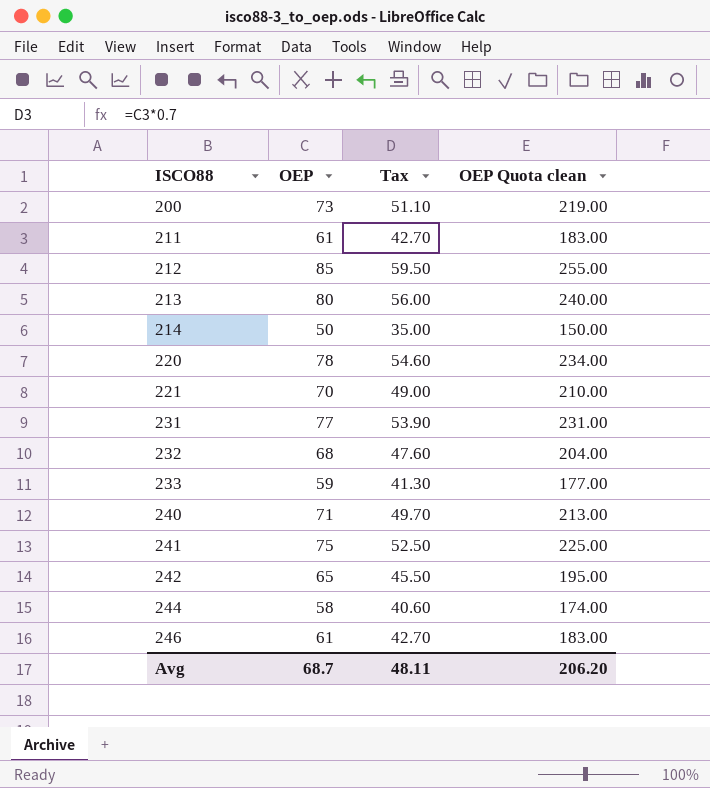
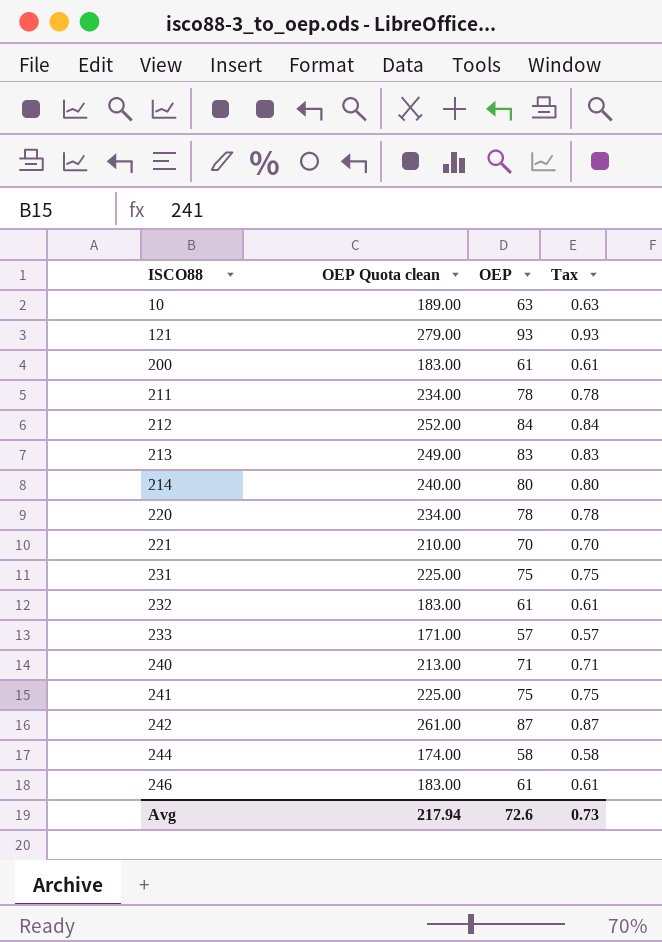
column OEP Quota clean | position: 4 -> 2
column Tax | formula: [OEP] * 0.7 -> [OEP] * 0.01
row 10: none -> 189.00 | 63 | 0.63
row 121: none -> 279.00 | 93 | 0.93
200 | OEP Quota clean: 219.00 -> 183.00
200 | OEP: 73 -> 61
211 | OEP Quota clean: 183.00 -> 234.00
211 | OEP: 61 -> 78
212 | OEP Quota clean: 255.00 -> 252.00
212 | OEP: 85 -> 84
213 | OEP Quota clean: 240.00 -> 249.00
213 | OEP: 80 -> 83
214 | OEP Quota clean: 150.00 -> 240.00
214 | OEP: 50 -> 80
231 | OEP Quota clean: 231.00 -> 225.00
231 | OEP: 77 -> 75
232 | OEP Quota clean: 204.00 -> 183.00
232 | OEP: 68 -> 61
233 | OEP Quota clean: 177.00 -> 171.00
233 | OEP: 59 -> 57
242 | OEP Quota clean: 195.00 -> 261.00
242 | OEP: 65 -> 87
Avg | OEP Quota clean: 206.20 -> 217.94
Avg | OEP: 68.7 -> 72.6
Avg | Tax: 48.11 -> 0.73

